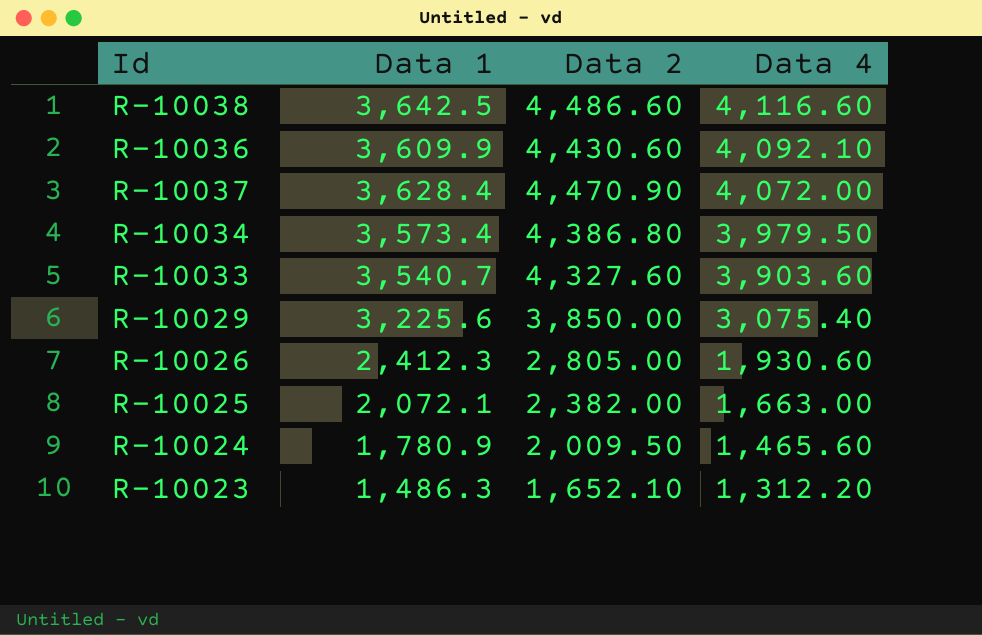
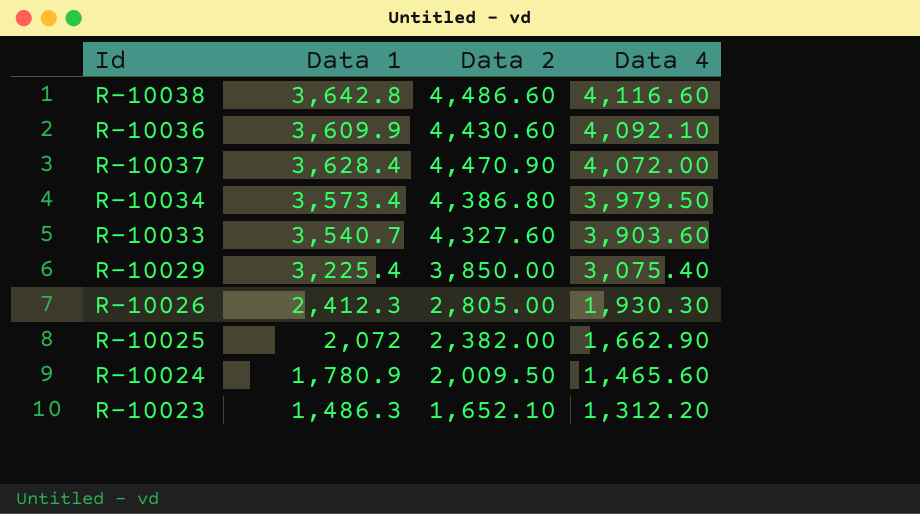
R-10038 | Data 1: 3,642.5 -> 3,642.8
R-10029 | Data 1: 3,225.6 -> 3,225.4
R-10026 | Data 4: 1,930.60 -> 1,930.30
R-10025 | Data 1: 2,072.1 -> 2,072
R-10025 | Data 4: 1,663.00 -> 1,662.90

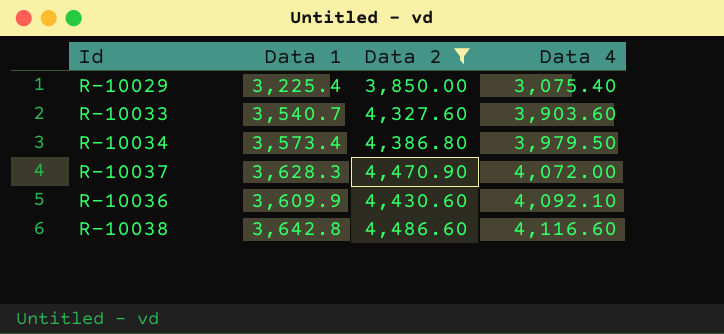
filter: none -> Data 2 >= 3,850.00
row order: Data 4 descending -> Data 4 ascending
R-10037 | Data 1: 3,628.4 -> 3,628.3

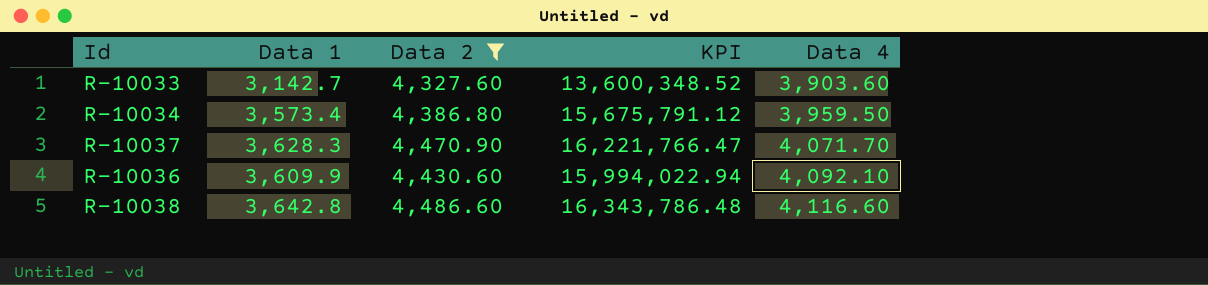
column KPI | formula: none -> [Data 1] * [Data 2]
row R-10029: 3,225.4 | 3,850.00 | 3,075.40 -> none
R-10033 | Data 1: 3,540.7 -> 3,142.7
R-10034 | Data 4: 3,979.50 -> 3,959.50
R-10037 | Data 4: 4,072.00 -> 4,071.70

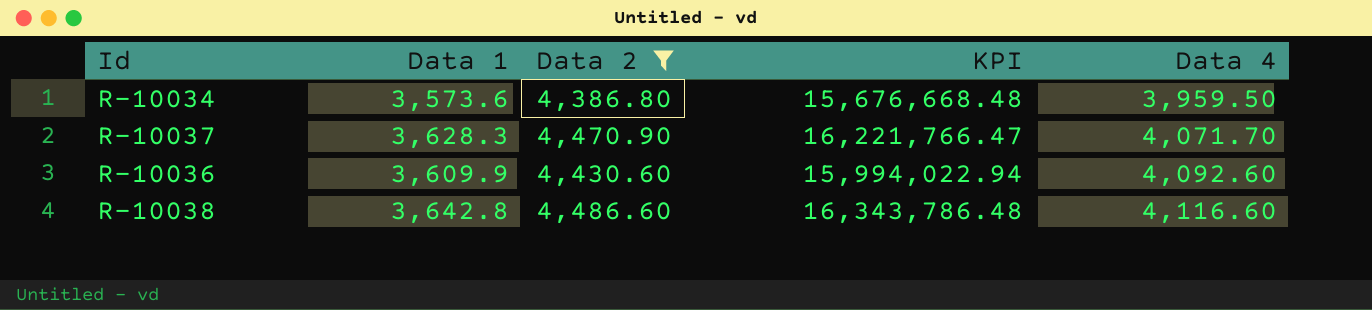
row R-10033: 3,142.7 | 4,327.60 | 13,600,348.52 | 3,903.60 -> none
R-10034 | Data 1: 3,573.4 -> 3,573.6
R-10034 | KPI: 15,675,791.12 -> 15,676,668.48
R-10036 | Data 4: 4,092.10 -> 4,092.60

